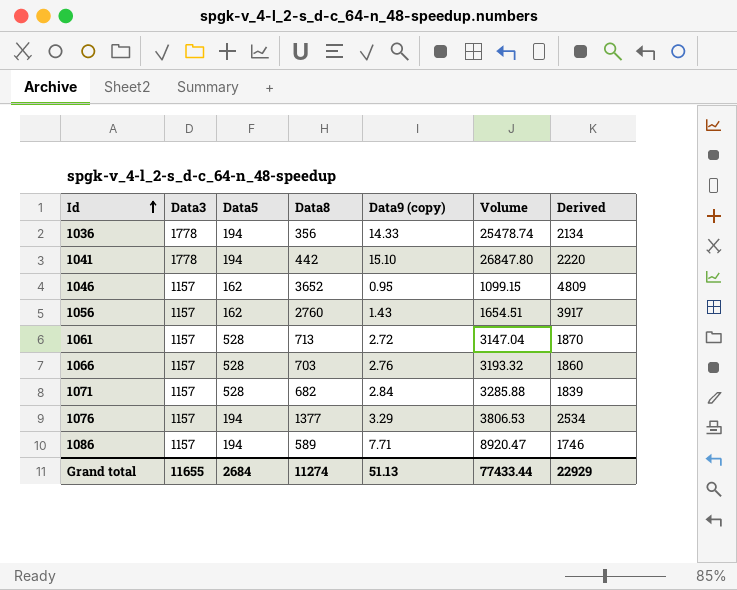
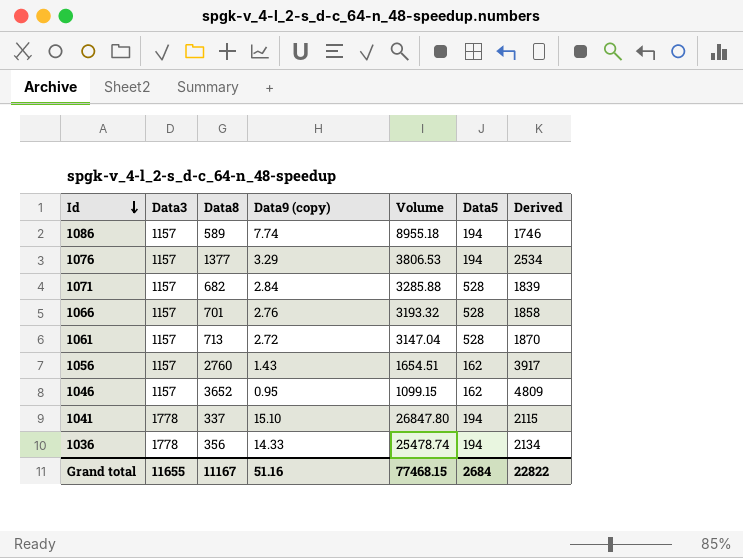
row order: Id ascending -> Id descending
column Data5 | position: 3 -> 6
1086 | Data9 (copy): 7.71 -> 7.74
1086 | Volume: 8920.47 -> 8955.18
1066 | Data8: 703 -> 701
1066 | Derived: 1860 -> 1858
1041 | Data8: 442 -> 337
1041 | Derived: 2220 -> 2115
Grand total | Data8: 11274 -> 11167
Grand total | Data9 (copy): 51.13 -> 51.16
Grand total | Volume: 77433.44 -> 77468.15
Grand total | Derived: 22929 -> 22822

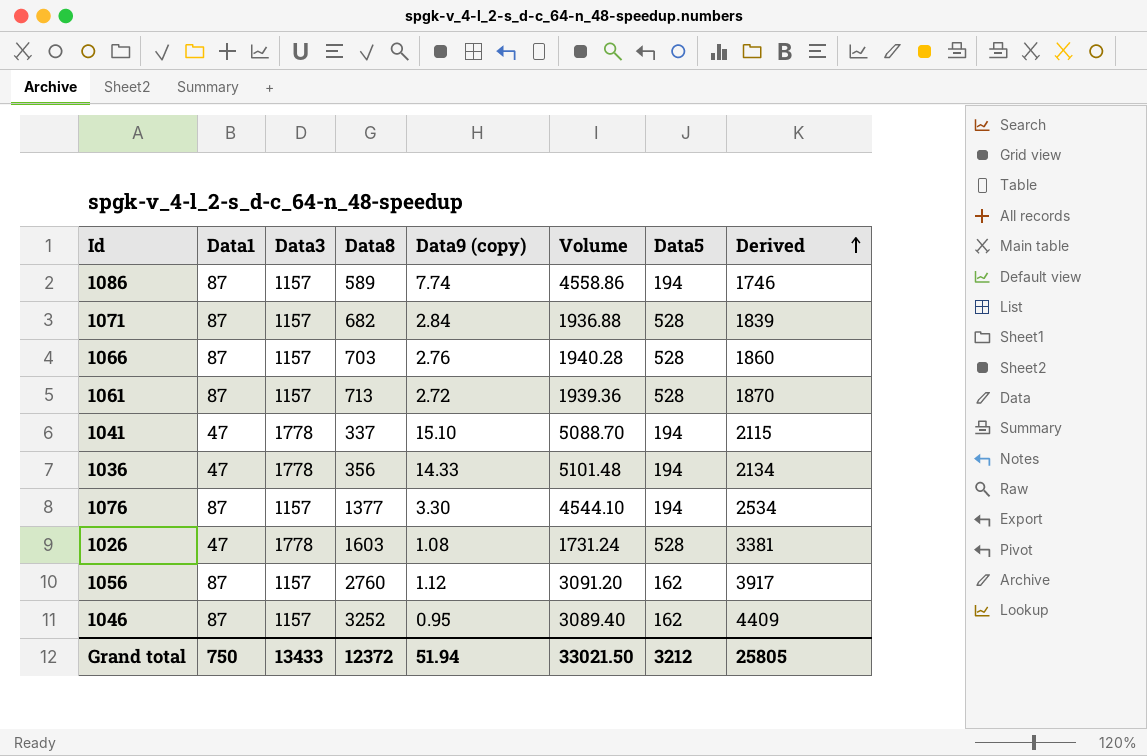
row order: Id descending -> Derived ascending
column Data1 | position: none -> 2
column Volume | formula: [Data3] * [Data9 (copy)] -> [Data8] * [Data9 (copy)]
1066 | Data8: 701 -> 703
1066 | Derived: 1858 -> 1860
1076 | Data9 (copy): 3.29 -> 3.30
row 1026: none -> 47 | 1778 | 1603 | 1.08 | 1731.24 | 528 | 3381
1056 | Data9 (copy): 1.43 -> 1.12
1046 | Data8: 3652 -> 3252
1046 | Derived: 4809 -> 4409
Grand total | Data3: 11655 -> 13433
Grand total | Data8: 11167 -> 12372
Grand total | Data9 (copy): 51.16 -> 51.94
Grand total | Volume: 77468.15 -> 33021.50
Grand total | Data5: 2684 -> 3212
Grand total | Derived: 22822 -> 25805

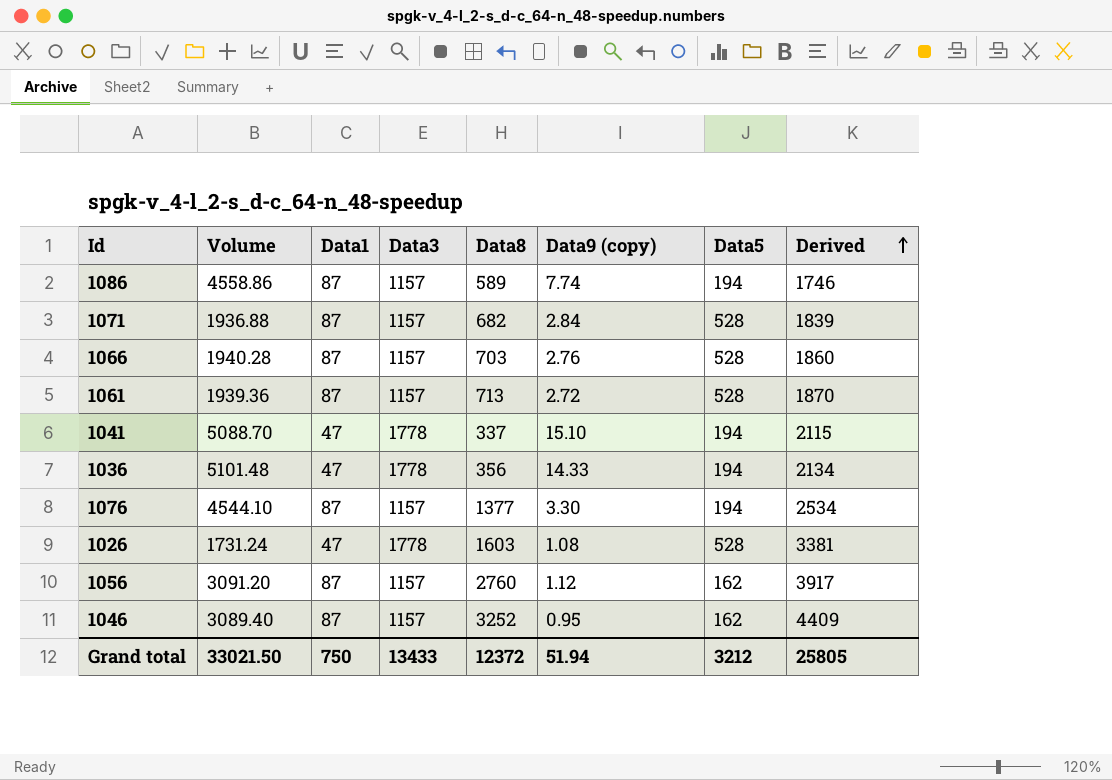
column Volume | position: 6 -> 2

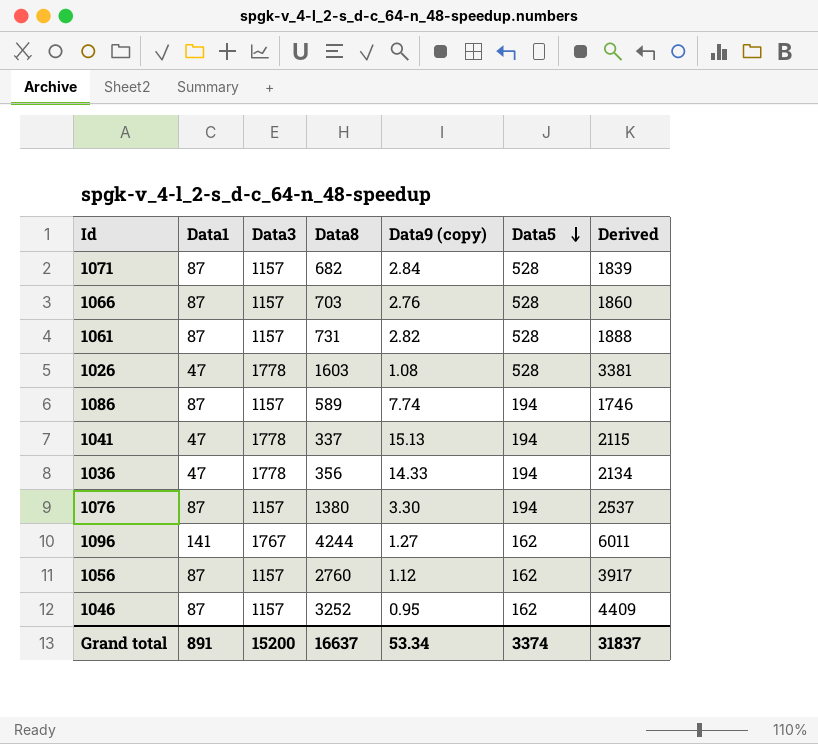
row order: Derived ascending -> Data5 descending
column Volume | formula: [Data8] * [Data9 (copy)] -> none
1061 | Data8: 713 -> 731
1061 | Data9 (copy): 2.72 -> 2.82
1061 | Derived: 1870 -> 1888
1041 | Data9 (copy): 15.10 -> 15.13
1076 | Data8: 1377 -> 1380
1076 | Derived: 2534 -> 2537
row 1096: none -> 141 | 1767 | 4244 | 1.27 | 162 | 6011
Grand total | Data1: 750 -> 891
Grand total | Data3: 13433 -> 15200
Grand total | Data8: 12372 -> 16637
Grand total | Data9 (copy): 51.94 -> 53.34
Grand total | Data5: 3212 -> 3374
Grand total | Derived: 25805 -> 31837

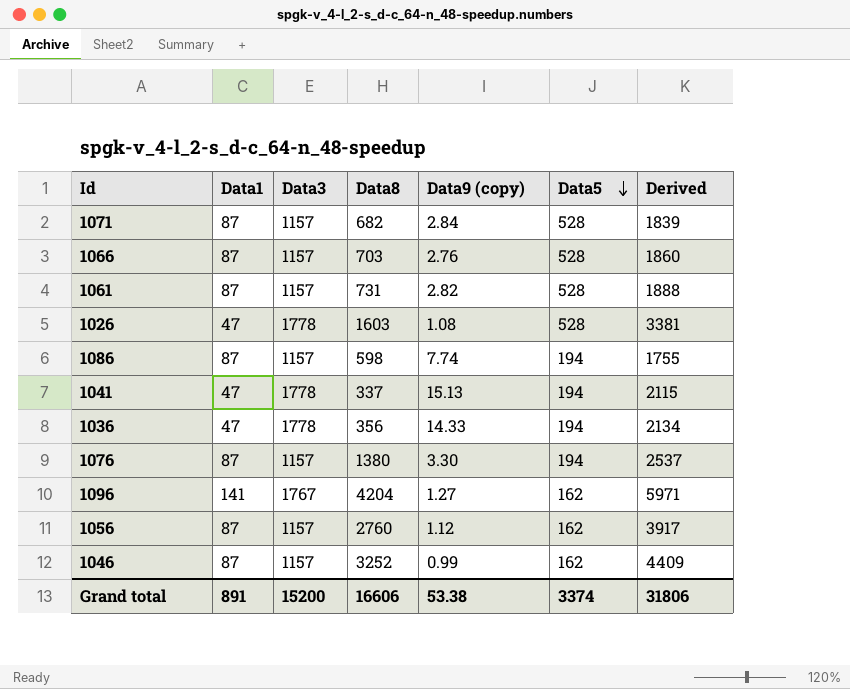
1086 | Data8: 589 -> 598
1086 | Derived: 1746 -> 1755
1096 | Data8: 4244 -> 4204
1096 | Derived: 6011 -> 5971
1046 | Data9 (copy): 0.95 -> 0.99
Grand total | Data8: 16637 -> 16606
Grand total | Data9 (copy): 53.34 -> 53.38
Grand total | Derived: 31837 -> 31806

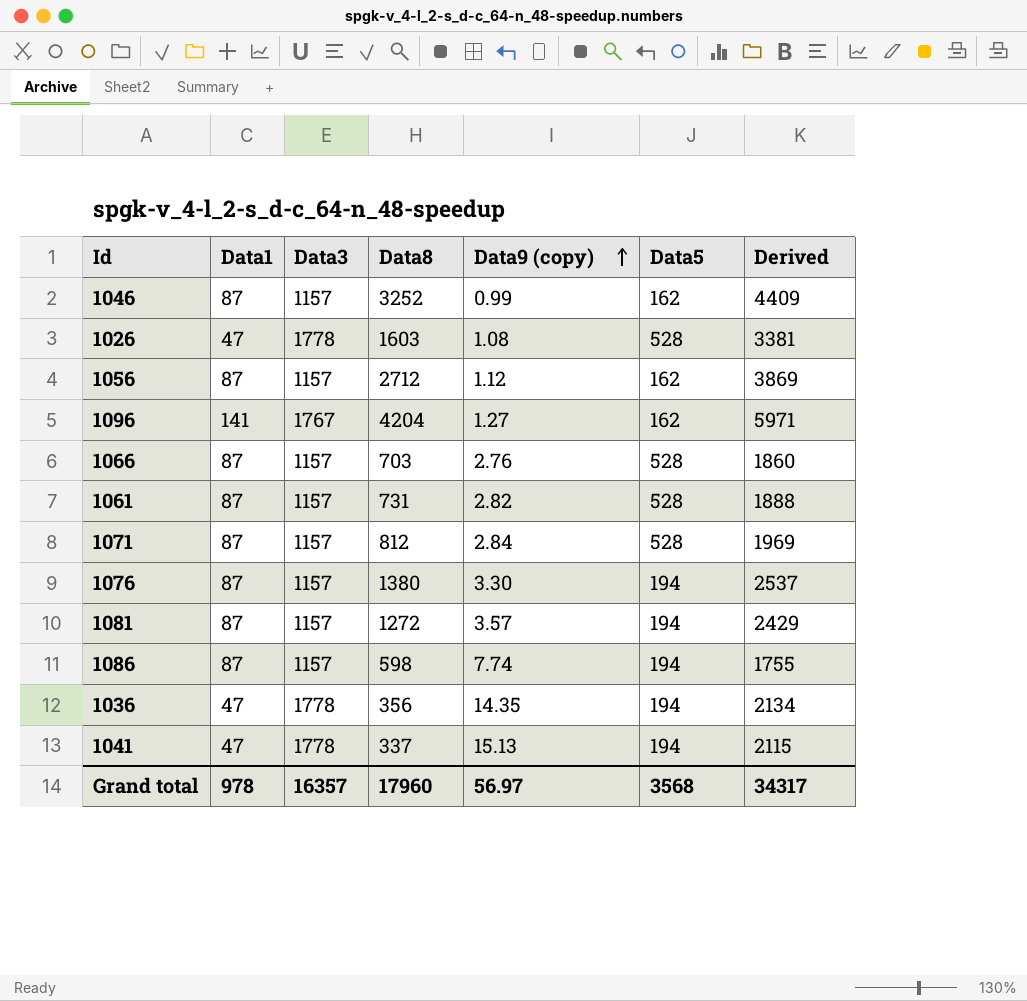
row order: Data5 descending -> Data9 (copy) ascending
1056 | Data8: 2760 -> 2712
1056 | Derived: 3917 -> 3869
1071 | Data8: 682 -> 812
1071 | Derived: 1839 -> 1969
row 1081: none -> 87 | 1157 | 1272 | 3.57 | 194 | 2429
1036 | Data9 (copy): 14.33 -> 14.35
Grand total | Data1: 891 -> 978
Grand total | Data3: 15200 -> 16357
Grand total | Data8: 16606 -> 17960
Grand total | Data9 (copy): 53.38 -> 56.97
Grand total | Data5: 3374 -> 3568
Grand total | Derived: 31806 -> 34317

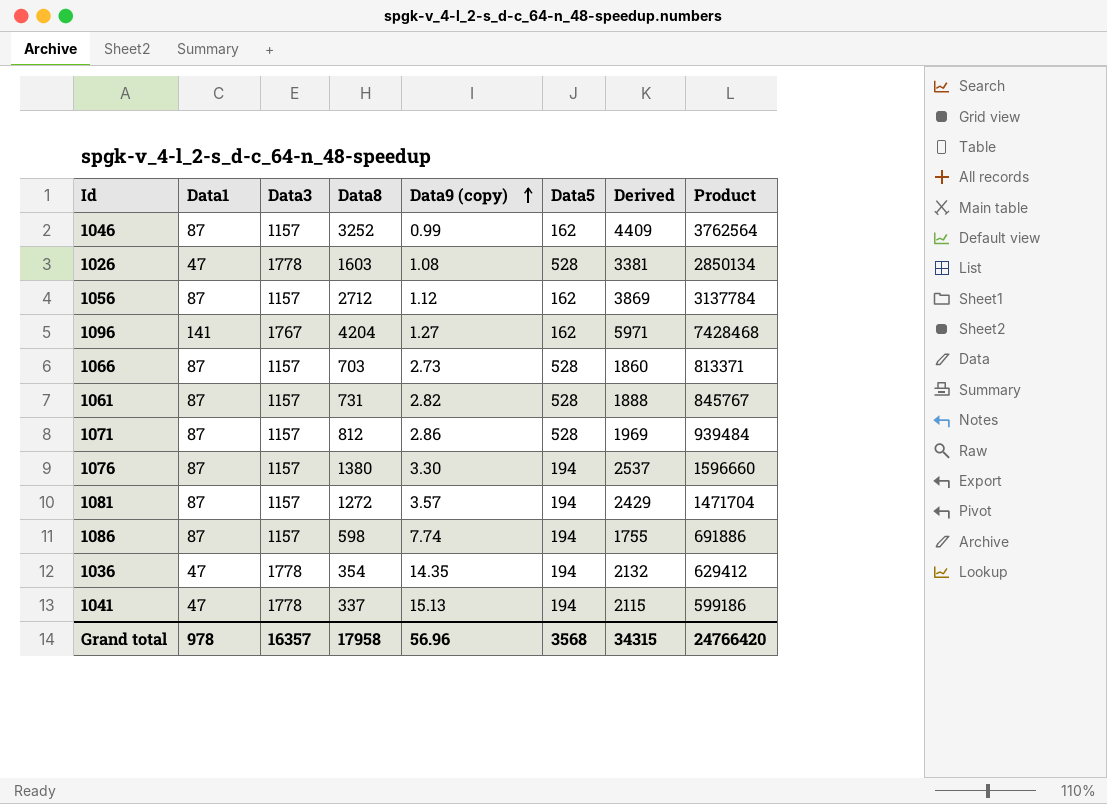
column Product | formula: none -> [Data3] * [Data8]
1066 | Data9 (copy): 2.76 -> 2.73
1071 | Data9 (copy): 2.84 -> 2.86
1036 | Data8: 356 -> 354
1036 | Derived: 2134 -> 2132
Grand total | Data8: 17960 -> 17958
Grand total | Data9 (copy): 56.97 -> 56.96
Grand total | Derived: 34317 -> 34315

